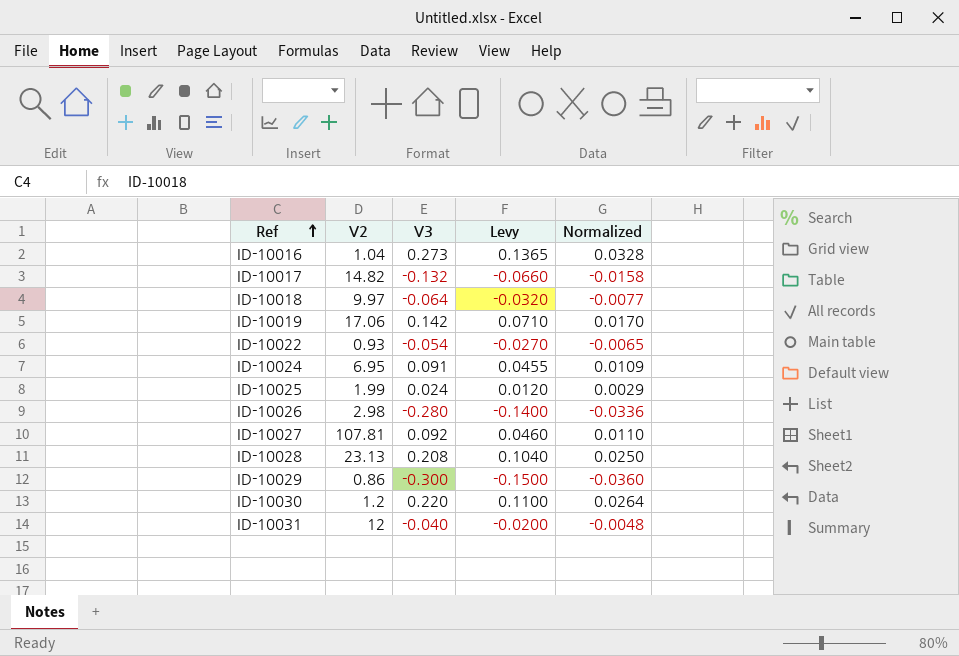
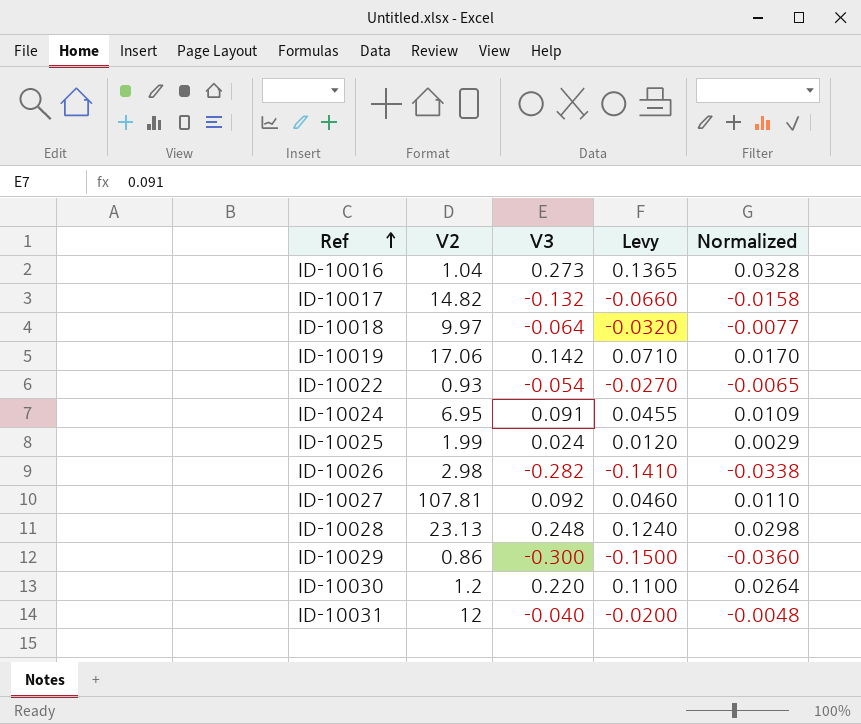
ID-10026 | V3: -0.280 -> -0.282
ID-10026 | Levy: -0.1400 -> -0.1410
ID-10026 | Normalized: -0.0336 -> -0.0338
ID-10028 | V3: 0.208 -> 0.248
ID-10028 | Levy: 0.1040 -> 0.1240
ID-10028 | Normalized: 0.0250 -> 0.0298

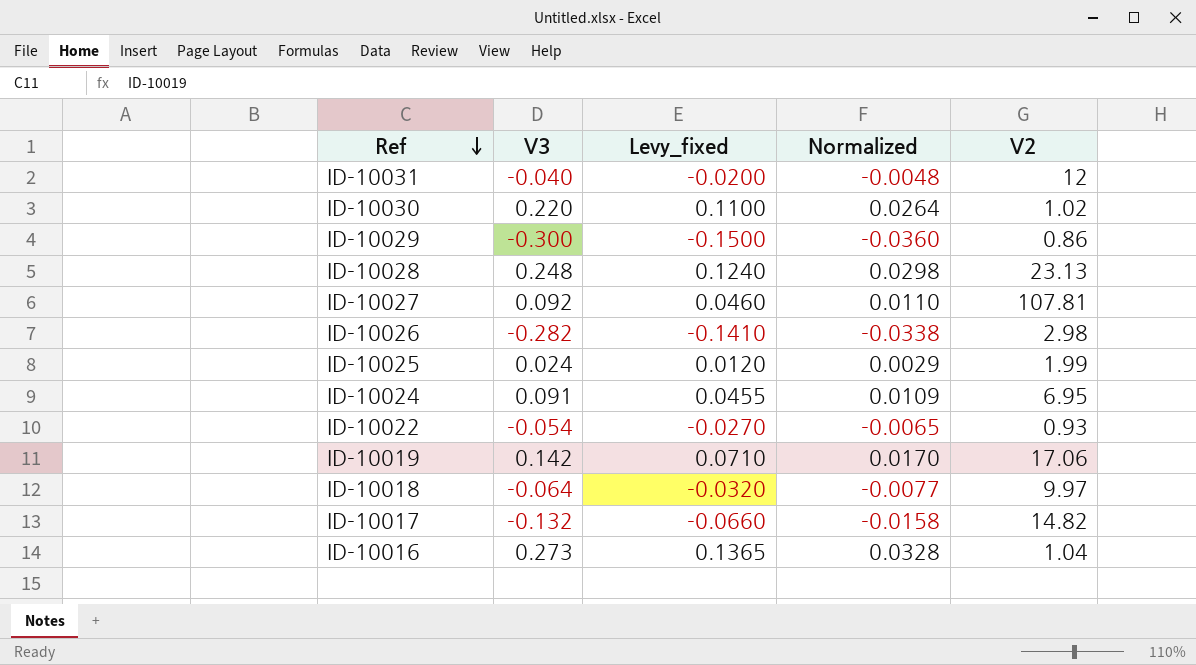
row order: Ref ascending -> Ref descending
column name: Levy -> Levy_fixed
column V2 | position: 2 -> 5
ID-10030 | V2: 1.2 -> 1.02

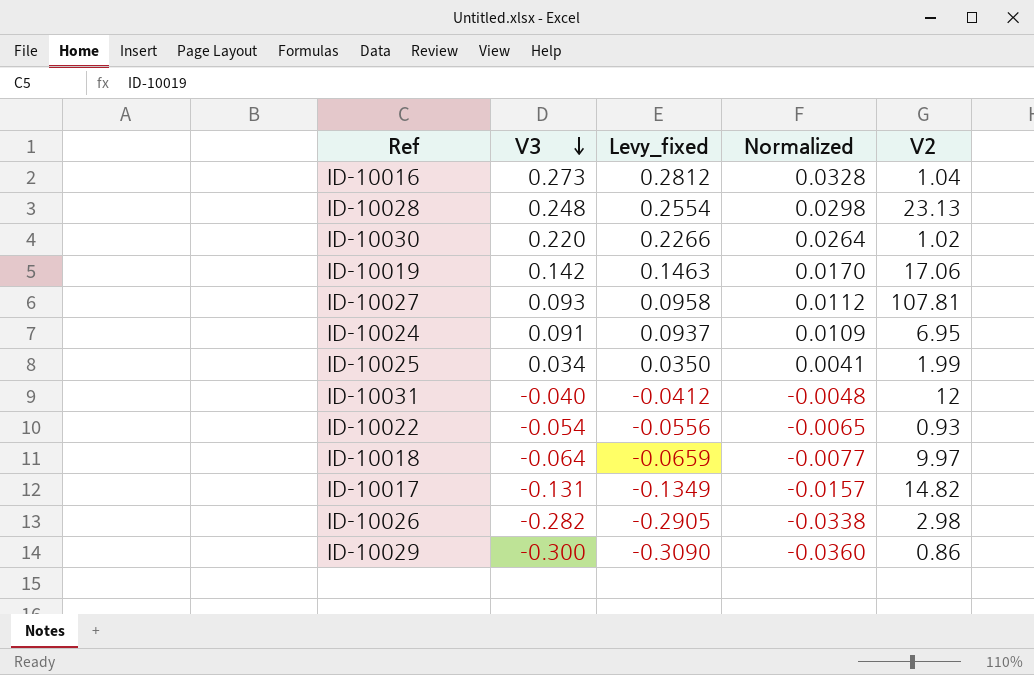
row order: Ref descending -> V3 descending
column Levy_fixed | formula: [V3] * 0.5 -> [V3] * 1.03
ID-10027 | V3: 0.092 -> 0.093
ID-10027 | Normalized: 0.0110 -> 0.0112
ID-10025 | V3: 0.024 -> 0.034
ID-10025 | Normalized: 0.0029 -> 0.0041
ID-10017 | V3: -0.132 -> -0.131
ID-10017 | Normalized: -0.0158 -> -0.0157

